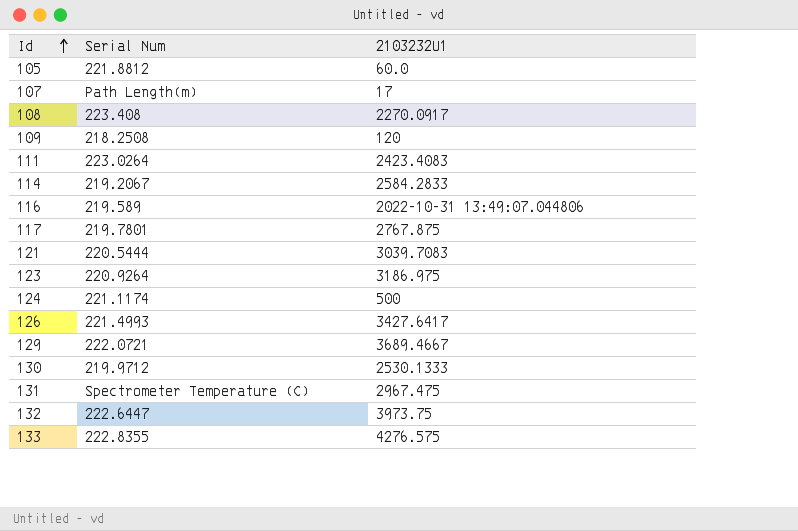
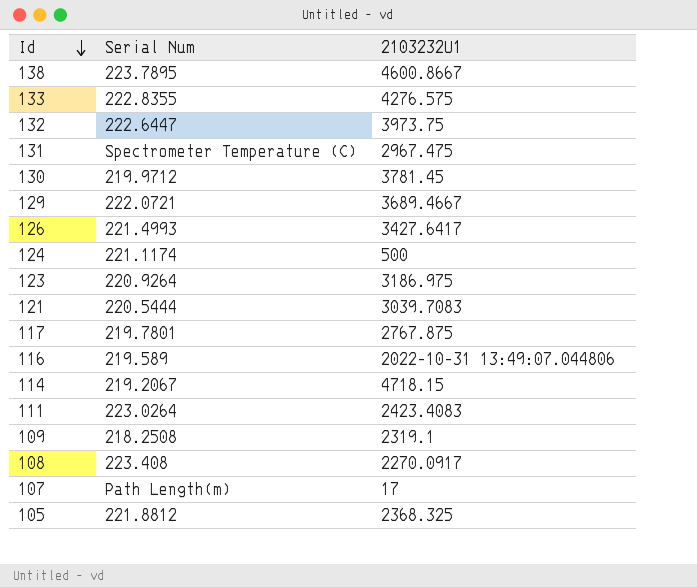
row order: Id ascending -> Id descending
row 138: none -> 223.7895 | 4600.8667
130 | 2103232U1: 2530.1333 -> 3781.45
114 | 2103232U1: 2584.2833 -> 4718.15
109 | 2103232U1: 120 -> 2319.1
105 | 2103232U1: 60.0 -> 2368.325

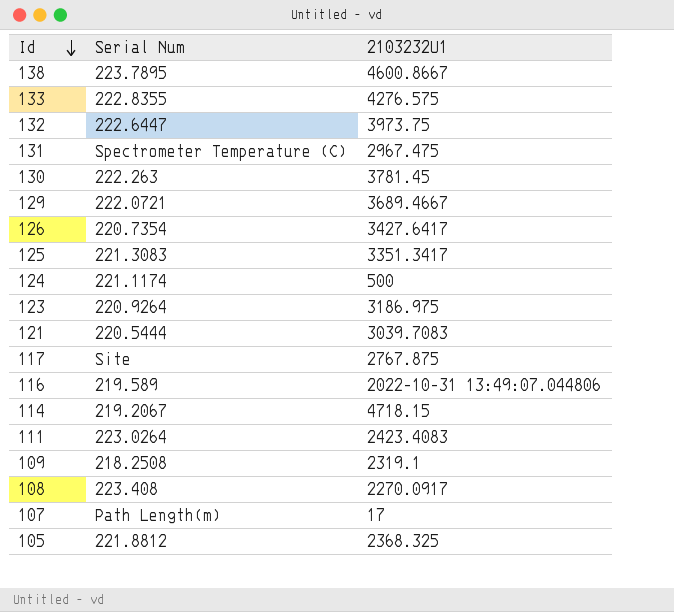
130 | Serial Num: 219.9712 -> 222.263
126 | Serial Num: 221.4993 -> 220.7354
row 125: none -> 221.3083 | 3351.3417
117 | Serial Num: 219.7801 -> Site

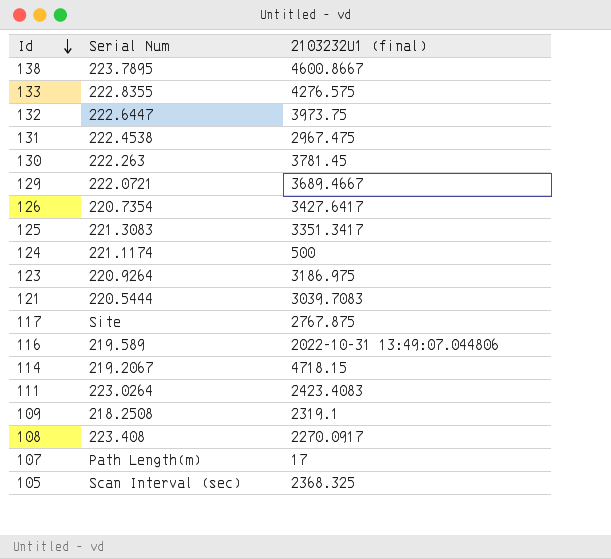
column name: 2103232U1 -> 2103232U1 (final)
131 | Serial Num: Spectrometer Temperature (C) -> 222.4538
105 | Serial Num: 221.8812 -> Scan Interval (sec)

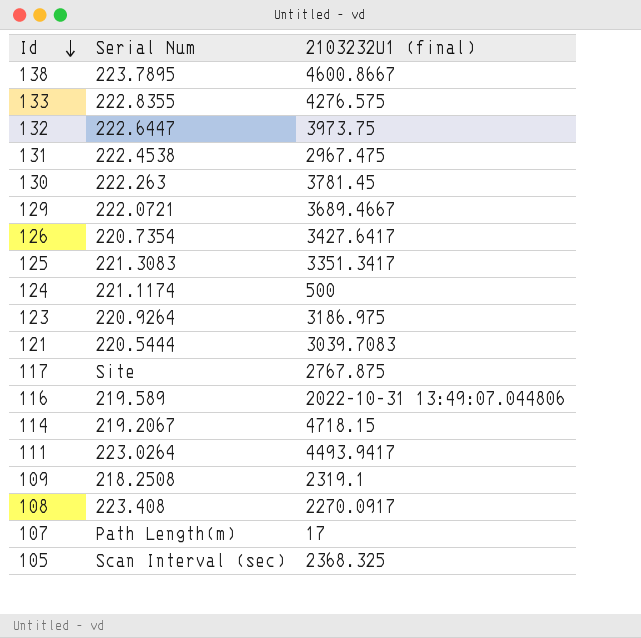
111 | 2103232U1 (final): 2423.4083 -> 4493.9417

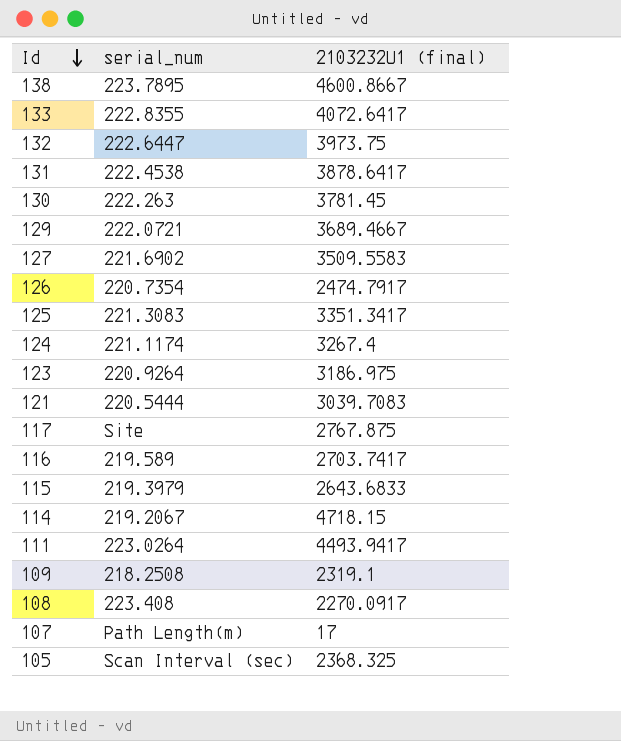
column name: Serial Num -> serial_num
133 | 2103232U1 (final): 4276.575 -> 4072.6417
131 | 2103232U1 (final): 2967.475 -> 3878.6417
row 127: none -> 221.6902 | 3509.5583
126 | 2103232U1 (final): 3427.6417 -> 2474.7917
124 | 2103232U1 (final): 500 -> 3267.4
116 | 2103232U1 (final): 2022-10-31 13:49:07.044806 -> 2703.7417
row 115: none -> 219.3979 | 2643.6833

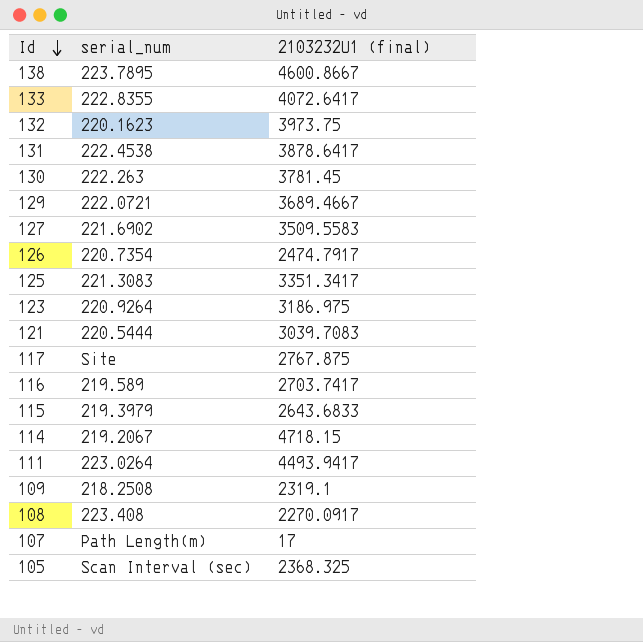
row 124: 221.1174 | 3267.4 -> none
132 | serial_num: 222.6447 -> 220.1623

